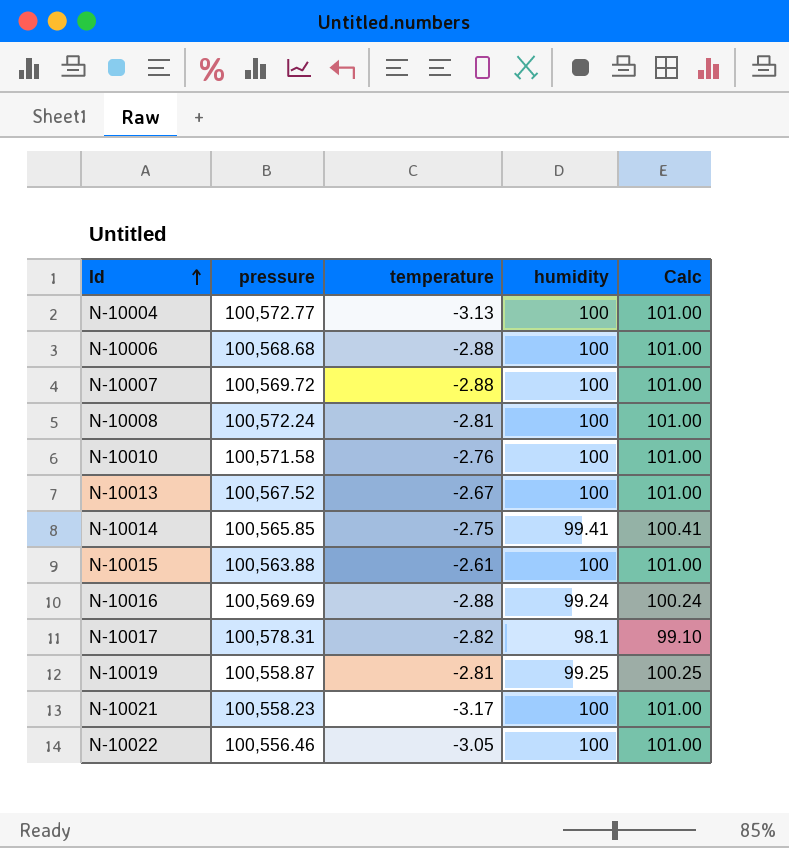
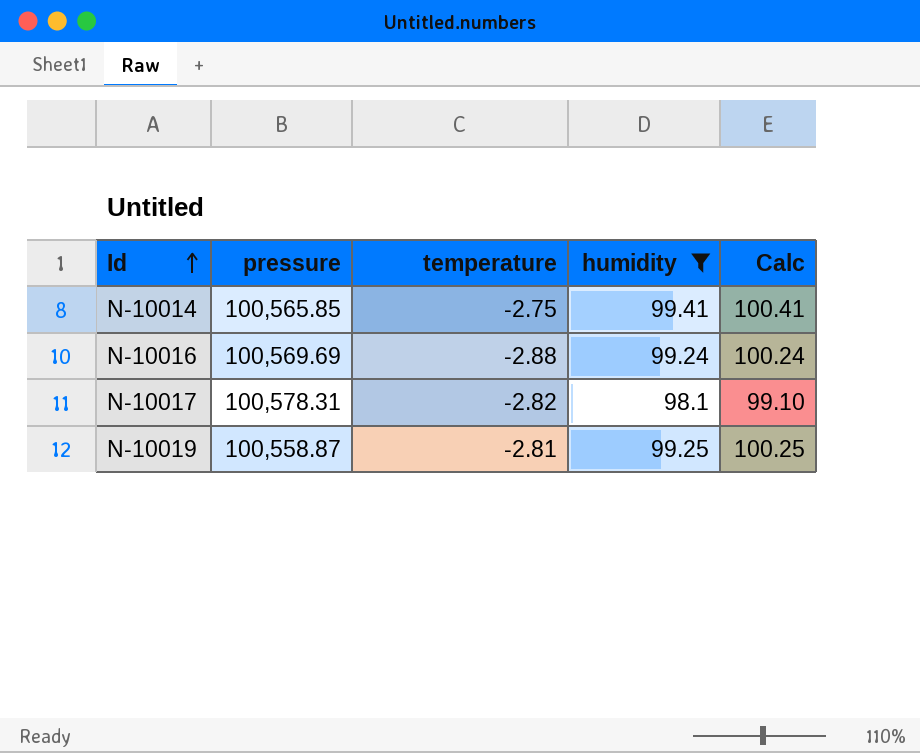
filter: none -> humidity != 100

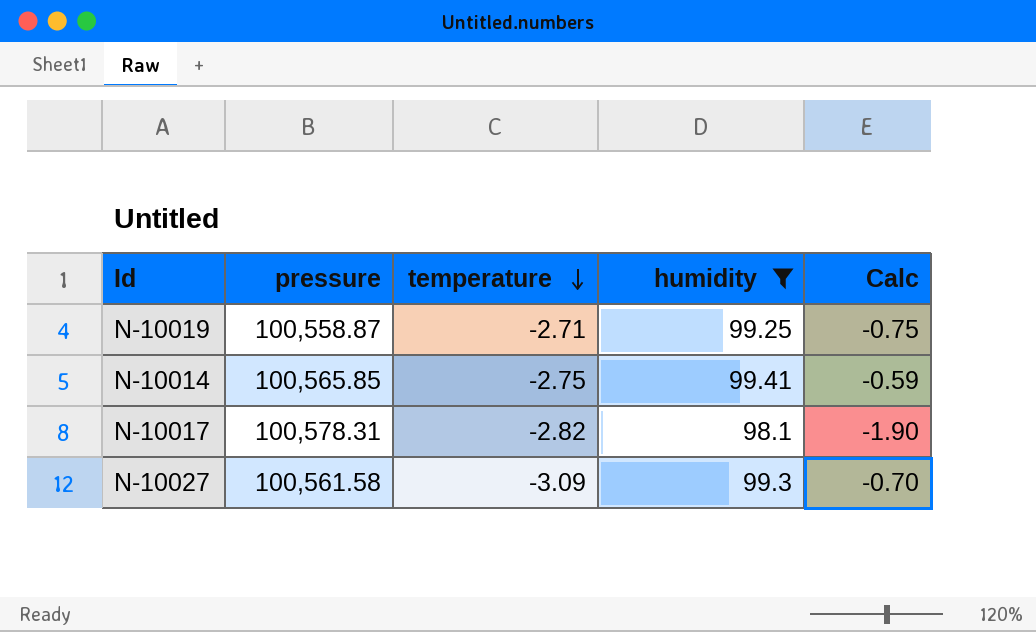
row order: Id ascending -> temperature descending
column Calc | formula: [humidity] + 1 -> [humidity] - 100
row N-10016: 100,569.69 | -2.88 | 99.24 | 100.24 -> none
N-10019 | temperature: -2.81 -> -2.71
row N-10027: none -> 100,561.58 | -3.09 | 99.3 | -0.70

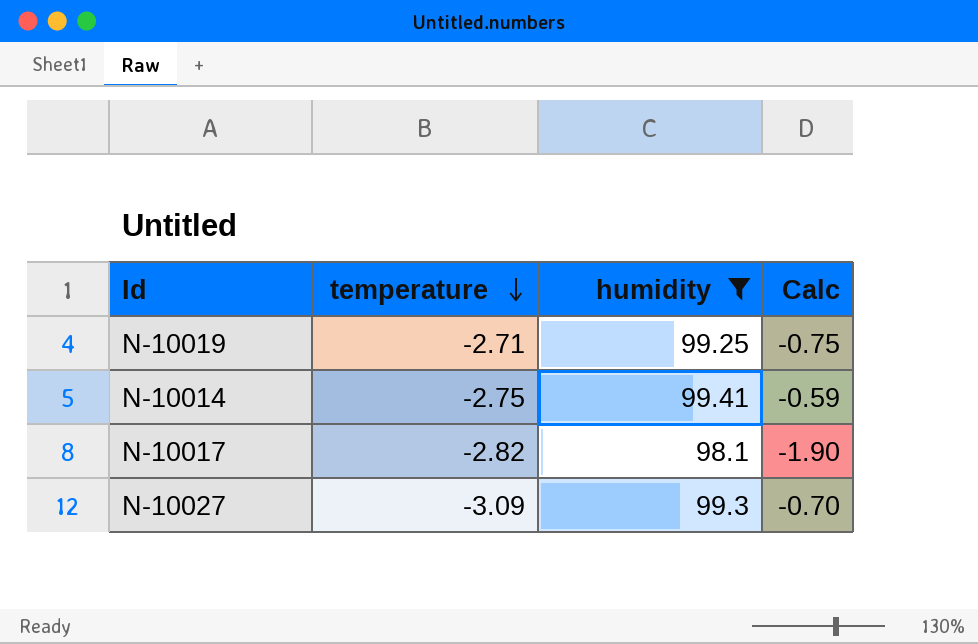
column pressure | position: 2 -> none

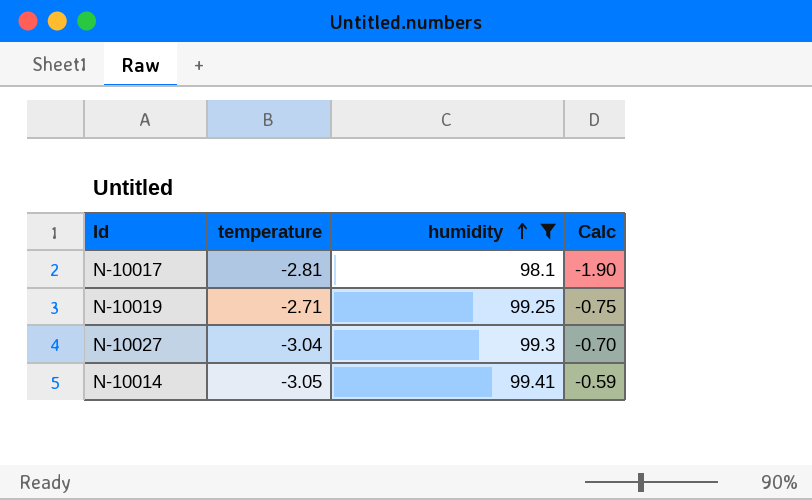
row order: temperature descending -> humidity ascending
N-10017 | temperature: -2.82 -> -2.81
N-10027 | temperature: -3.09 -> -3.04
N-10014 | temperature: -2.75 -> -3.05

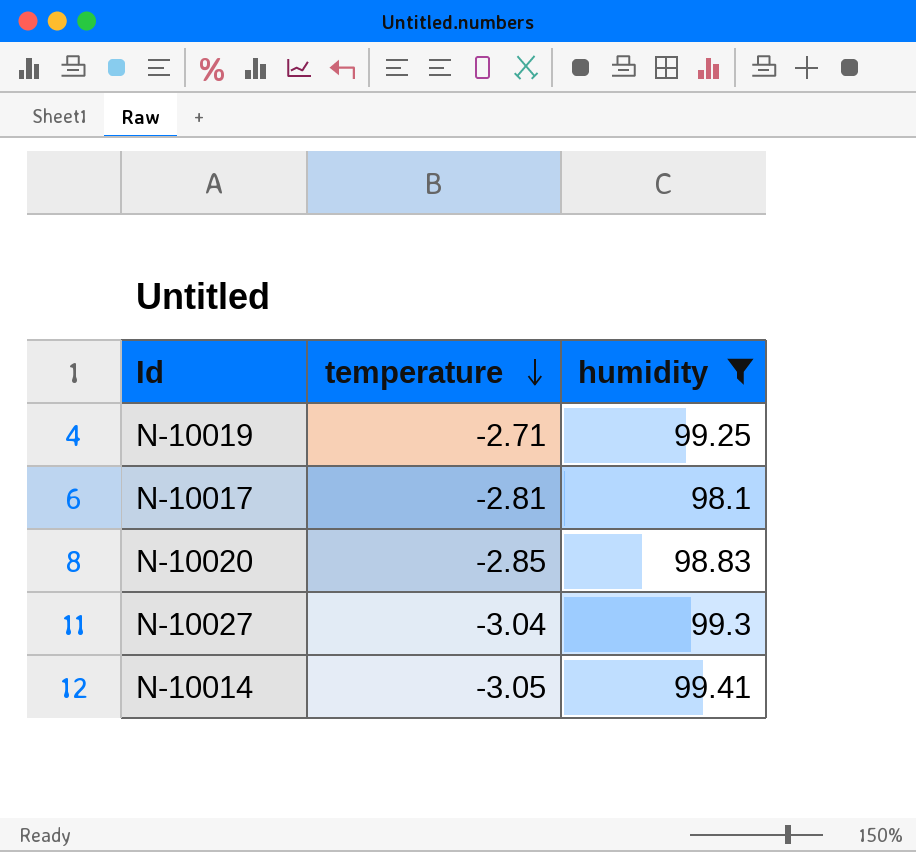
row order: humidity ascending -> temperature descending
column Calc | formula: [humidity] - 100 -> none
row N-10020: none -> -2.85 | 98.83

